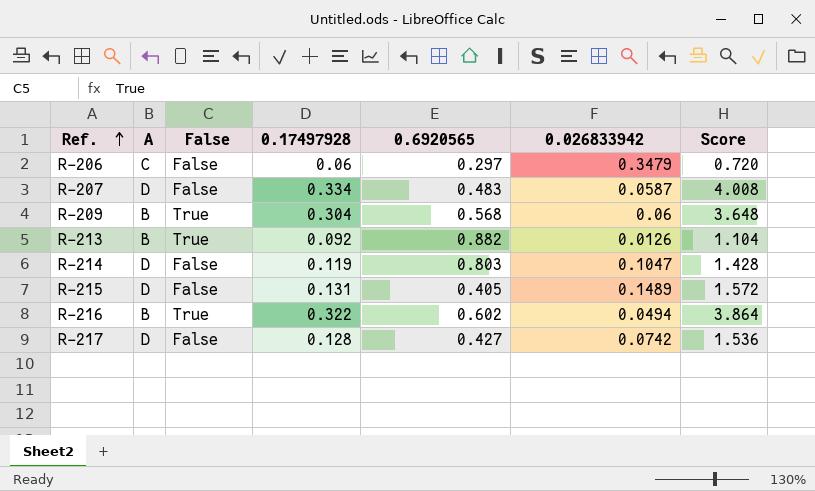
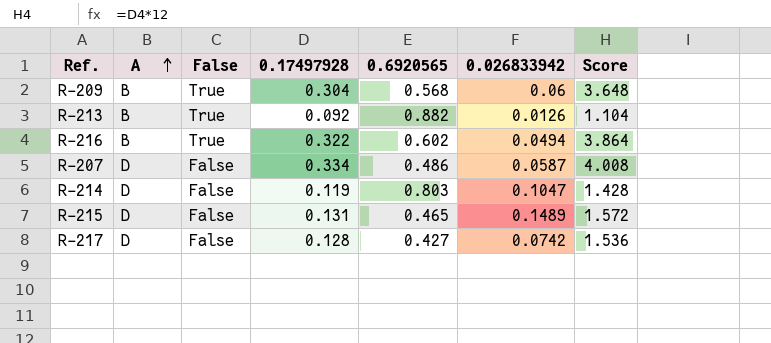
row order: Ref. ascending -> A ascending
row R-206: C | False | 0.06 | 0.297 | 0.3479 | 0.720 -> none
R-207 | 0.6920565: 0.483 -> 0.486
R-215 | 0.6920565: 0.405 -> 0.465

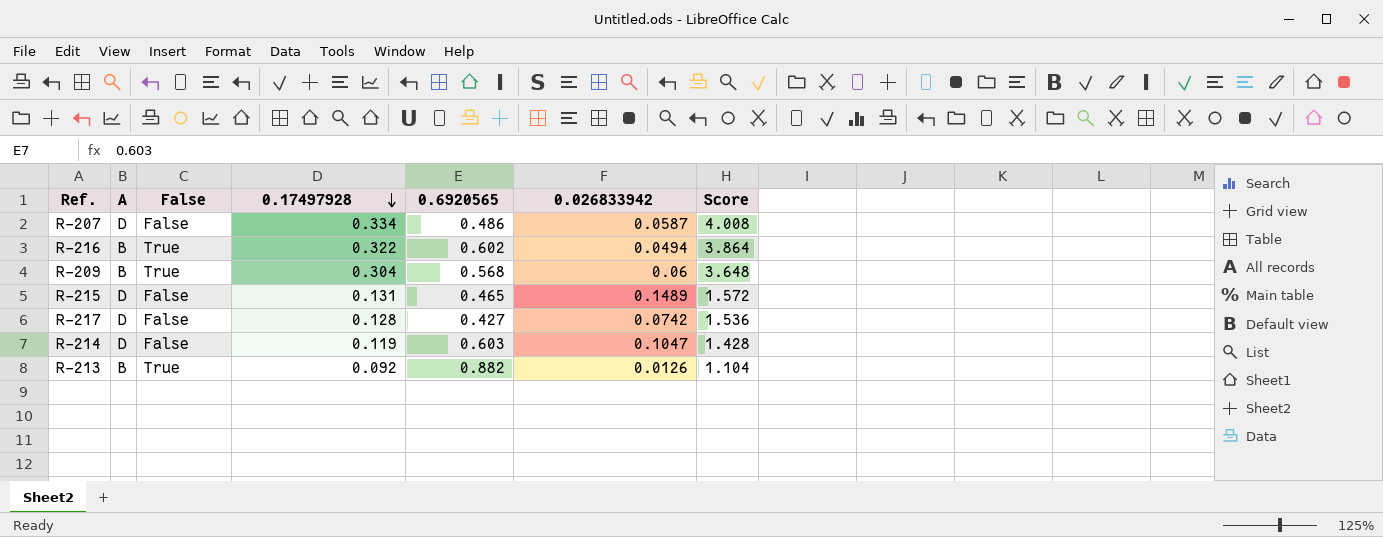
row order: A ascending -> 0.17497928 descending
R-214 | 0.6920565: 0.803 -> 0.603

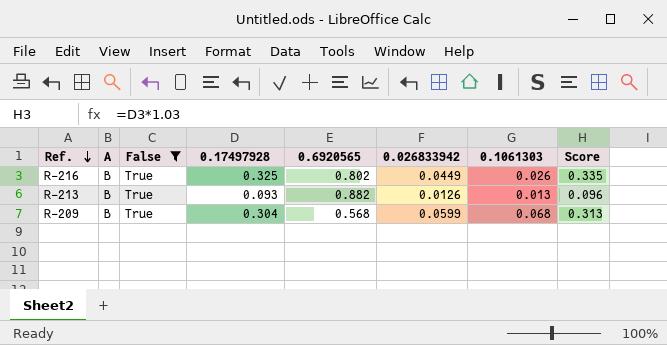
filter: none -> False = True
row order: 0.17497928 descending -> Ref. descending
column 0.1061303 | position: none -> 7
column Score | formula: [0.17497928] * 12 -> [0.17497928] * 1.03
R-216 | 0.17497928: 0.322 -> 0.325
R-216 | 0.6920565: 0.602 -> 0.802
R-216 | 0.026833942: 0.0494 -> 0.0449
R-213 | 0.17497928: 0.092 -> 0.093
R-209 | 0.026833942: 0.06 -> 0.0599

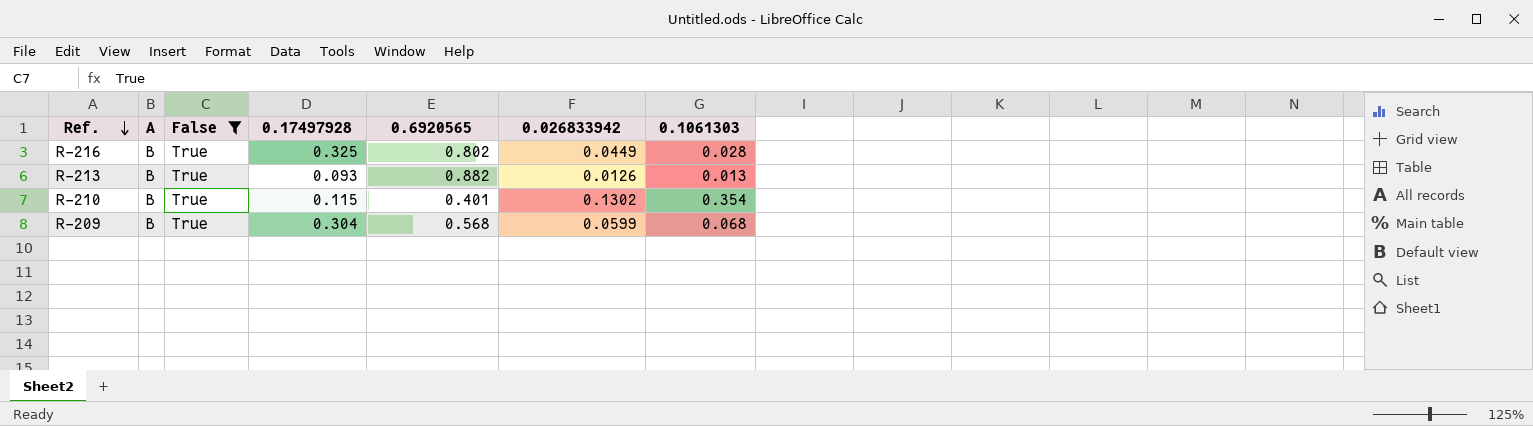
column Score | formula: [0.17497928] * 1.03 -> none
R-216 | 0.1061303: 0.026 -> 0.028
row R-210: none -> B | True | 0.115 | 0.401 | 0.1302 | 0.354

